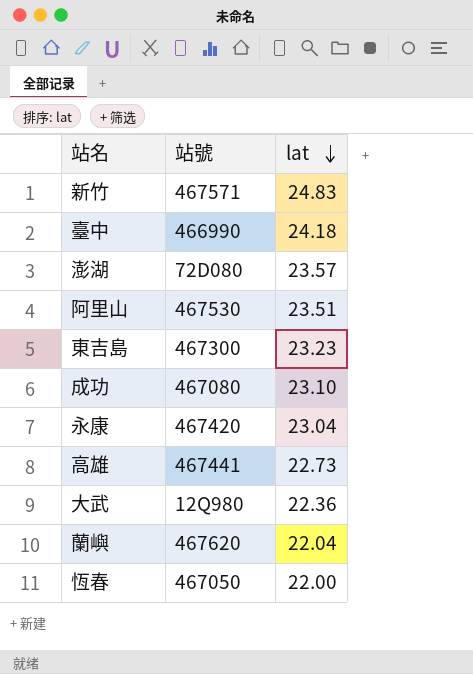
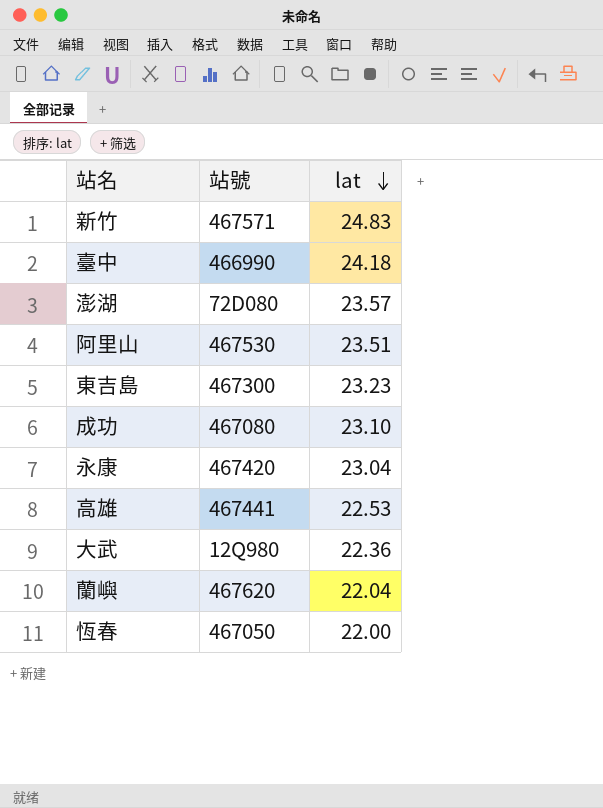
高雄 | lat: 22.73 -> 22.53

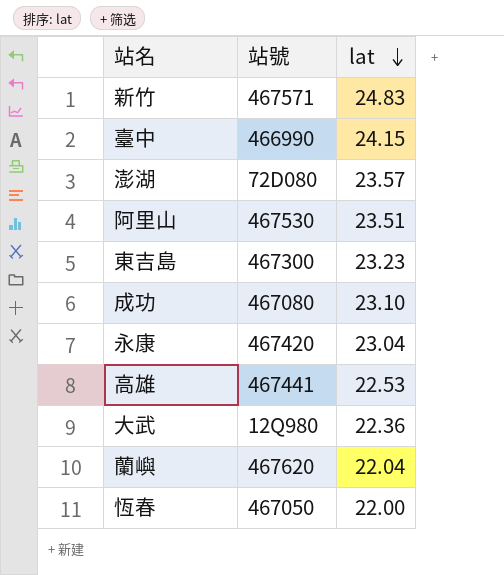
臺中 | lat: 24.18 -> 24.15

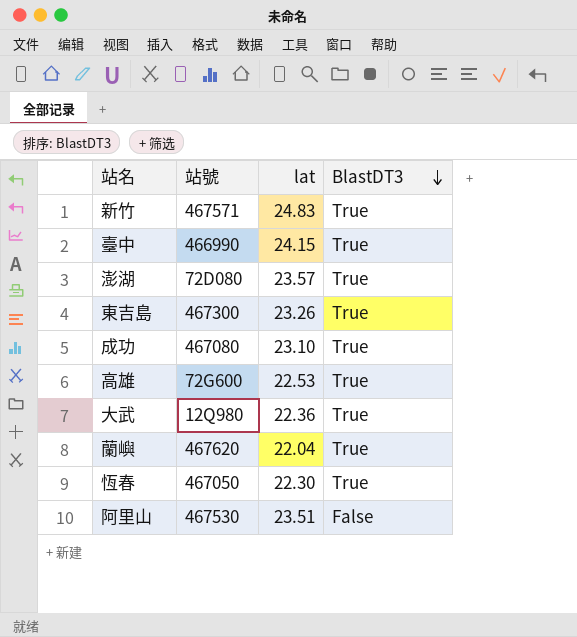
row order: lat descending -> BlastDT3 descending
column BlastDT3 | position: none -> 4
row 永康: 467420 | 23.04 -> none
東吉島 | lat: 23.23 -> 23.26
高雄 | 站號: 467441 -> 72G600
恆春 | lat: 22.00 -> 22.30

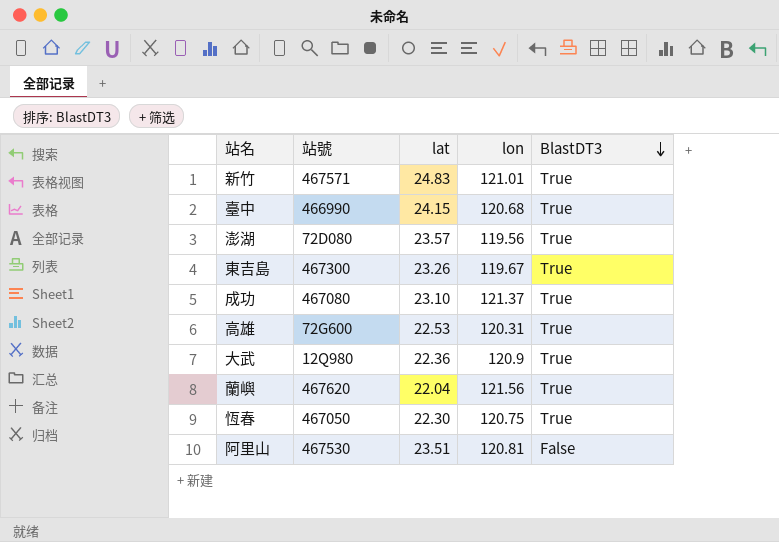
column lon | position: none -> 4

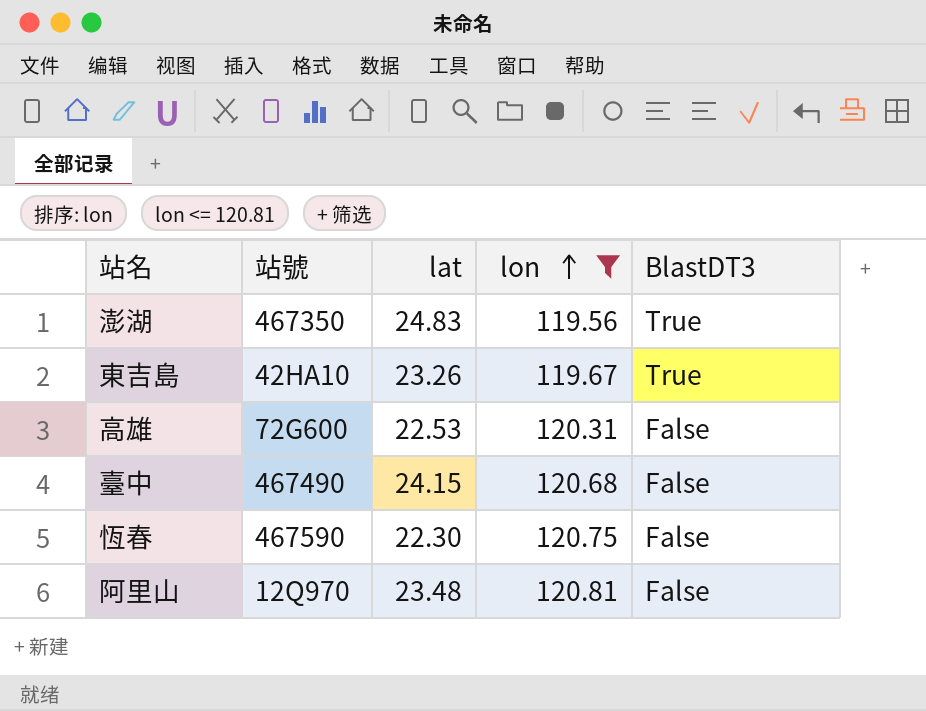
filter: none -> lon <= 120.81
row order: BlastDT3 descending -> lon ascending
澎湖 | 站號: 72D080 -> 467350
澎湖 | lat: 23.57 -> 24.83
東吉島 | 站號: 467300 -> 42HA10
高雄 | BlastDT3: True -> False
臺中 | 站號: 466990 -> 467490
臺中 | BlastDT3: True -> False
恆春 | 站號: 467050 -> 467590
恆春 | BlastDT3: True -> False
阿里山 | 站號: 467530 -> 12Q970
阿里山 | lat: 23.51 -> 23.48

